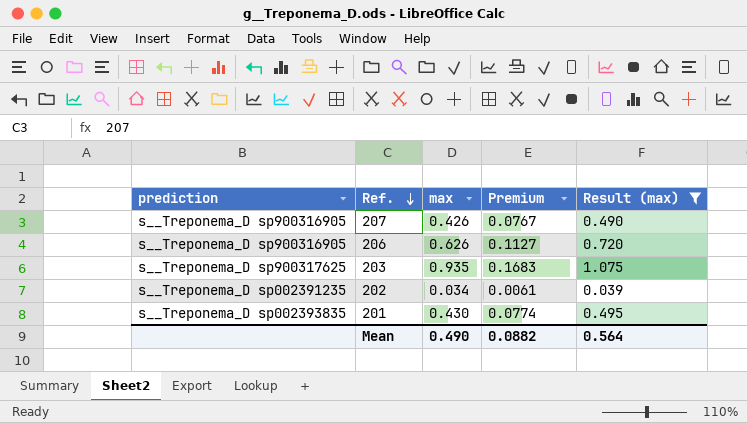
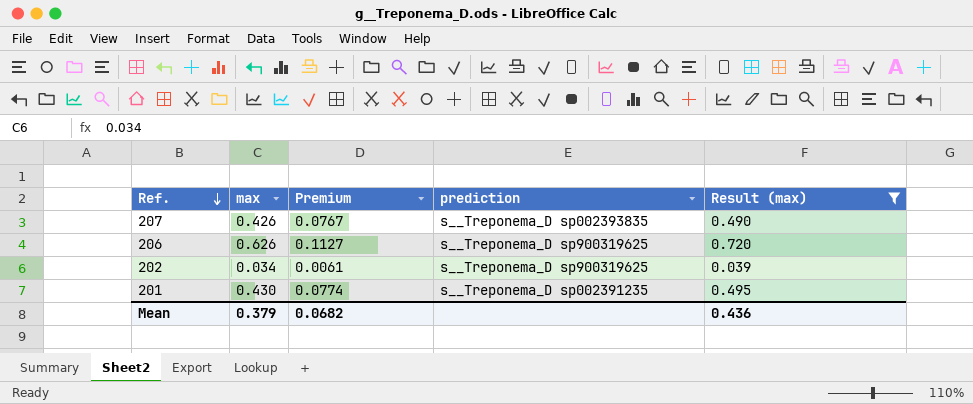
column prediction | position: 1 -> 4
row 203: s__Treponema_D sp900317625 | 0.935 | 0.1683 | 1.075 -> none
207 | prediction: s__Treponema_D sp900316905 -> s__Treponema_D sp002393835
206 | prediction: s__Treponema_D sp900316905 -> s__Treponema_D sp900319625
202 | prediction: s__Treponema_D sp002391235 -> s__Treponema_D sp900319625
201 | prediction: s__Treponema_D sp002393835 -> s__Treponema_D sp002391235
Mean | max: 0.490 -> 0.379
Mean | Premium: 0.0882 -> 0.0682
Mean | Result (max): 0.564 -> 0.436

